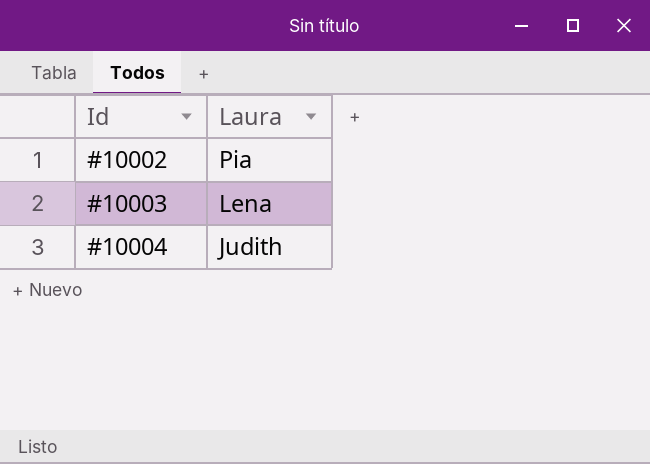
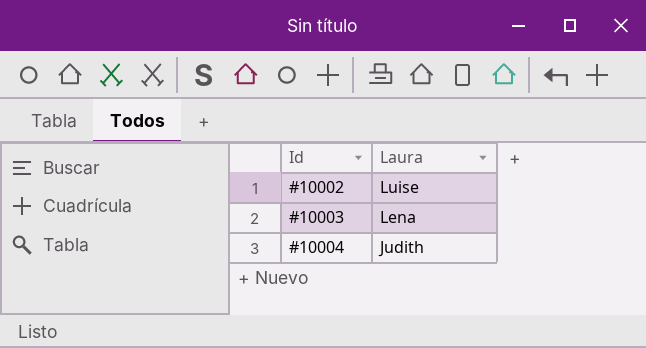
#10002 | Laura: Pia -> Luise

